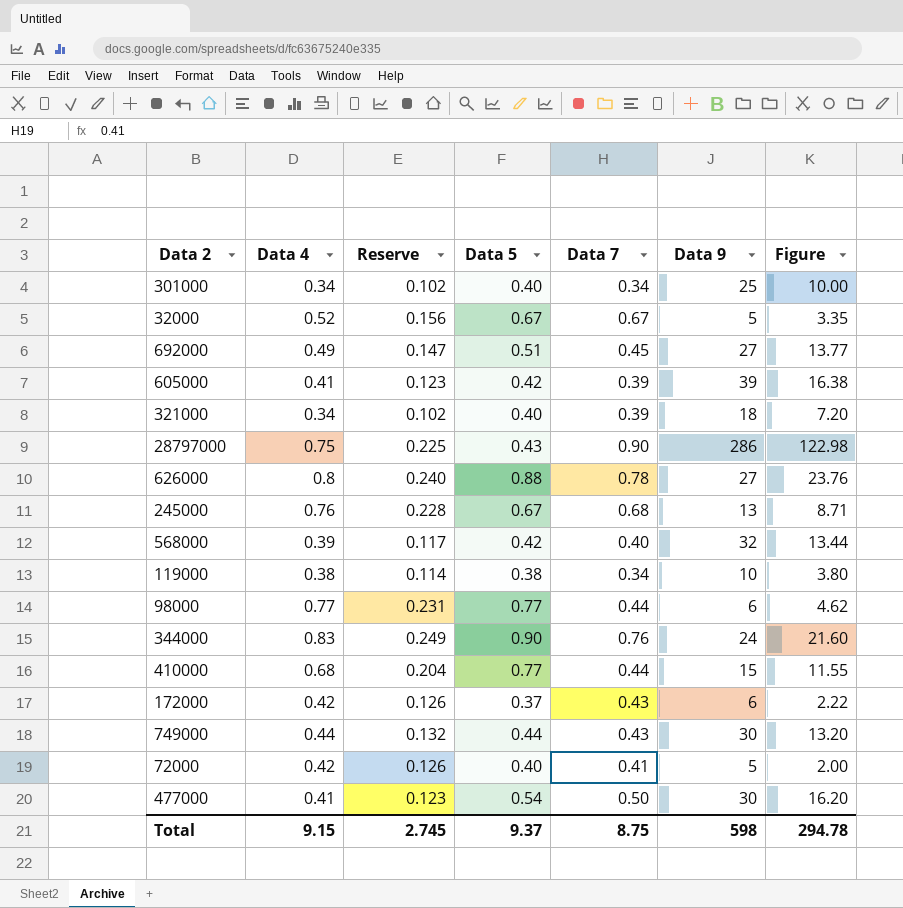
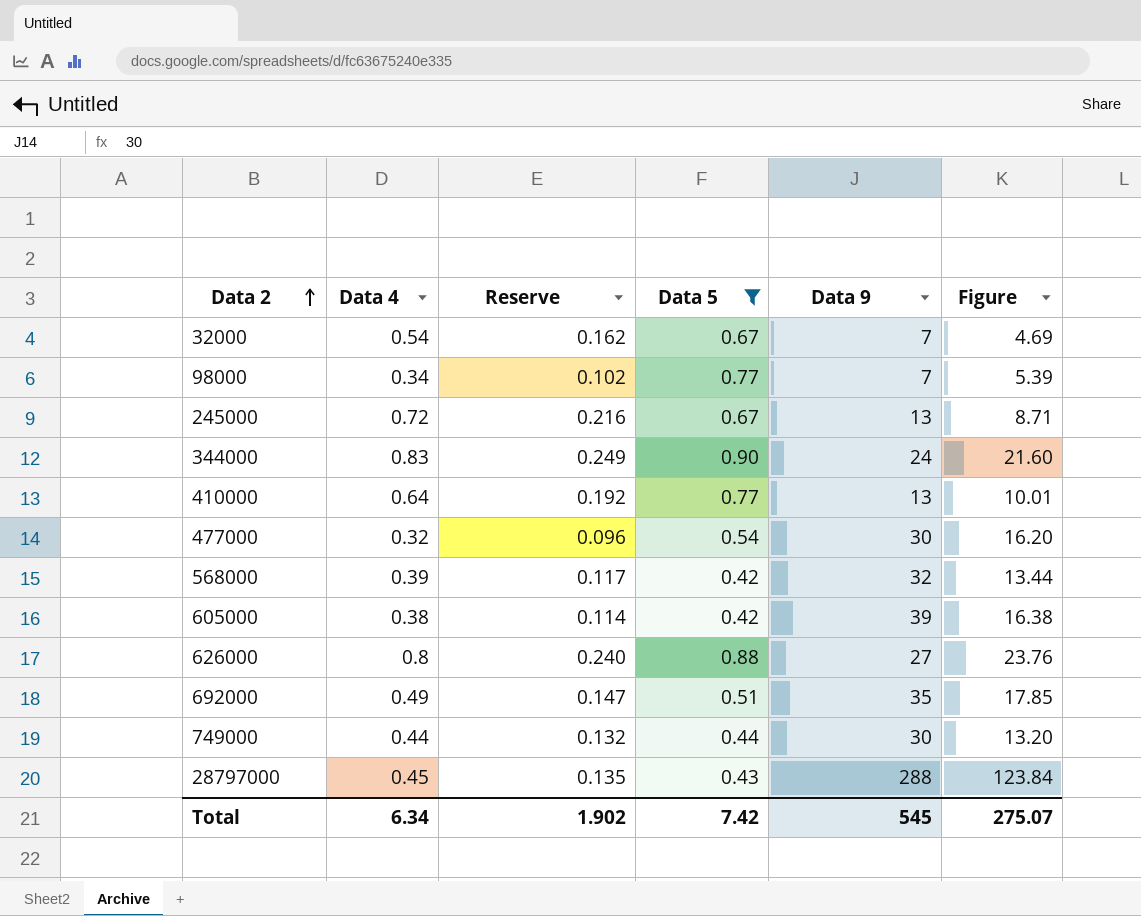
filter: none -> Data 5 >= 0.42
row order: none -> Data 2 ascending
column Data 7 | position: 5 -> none
32000 | Data 4: 0.52 -> 0.54
32000 | Reserve: 0.156 -> 0.162
32000 | Data 9: 5 -> 7
32000 | Figure: 3.35 -> 4.69
98000 | Data 4: 0.77 -> 0.34
98000 | Reserve: 0.231 -> 0.102
98000 | Data 9: 6 -> 7
98000 | Figure: 4.62 -> 5.39
245000 | Data 4: 0.76 -> 0.72
245000 | Reserve: 0.228 -> 0.216
410000 | Data 4: 0.68 -> 0.64
410000 | Reserve: 0.204 -> 0.192
410000 | Data 9: 15 -> 13
410000 | Figure: 11.55 -> 10.01
477000 | Data 4: 0.41 -> 0.32
477000 | Reserve: 0.123 -> 0.096
605000 | Data 4: 0.41 -> 0.38
605000 | Reserve: 0.123 -> 0.114
692000 | Data 9: 27 -> 35
692000 | Figure: 13.77 -> 17.85
28797000 | Data 4: 0.75 -> 0.45
28797000 | Reserve: 0.225 -> 0.135
28797000 | Data 9: 286 -> 288
28797000 | Figure: 122.98 -> 123.84
Total | Data 4: 9.15 -> 6.34
Total | Reserve: 2.745 -> 1.902
Total | Data 5: 9.37 -> 7.42
Total | Data 9: 598 -> 545
Total | Figure: 294.78 -> 275.07

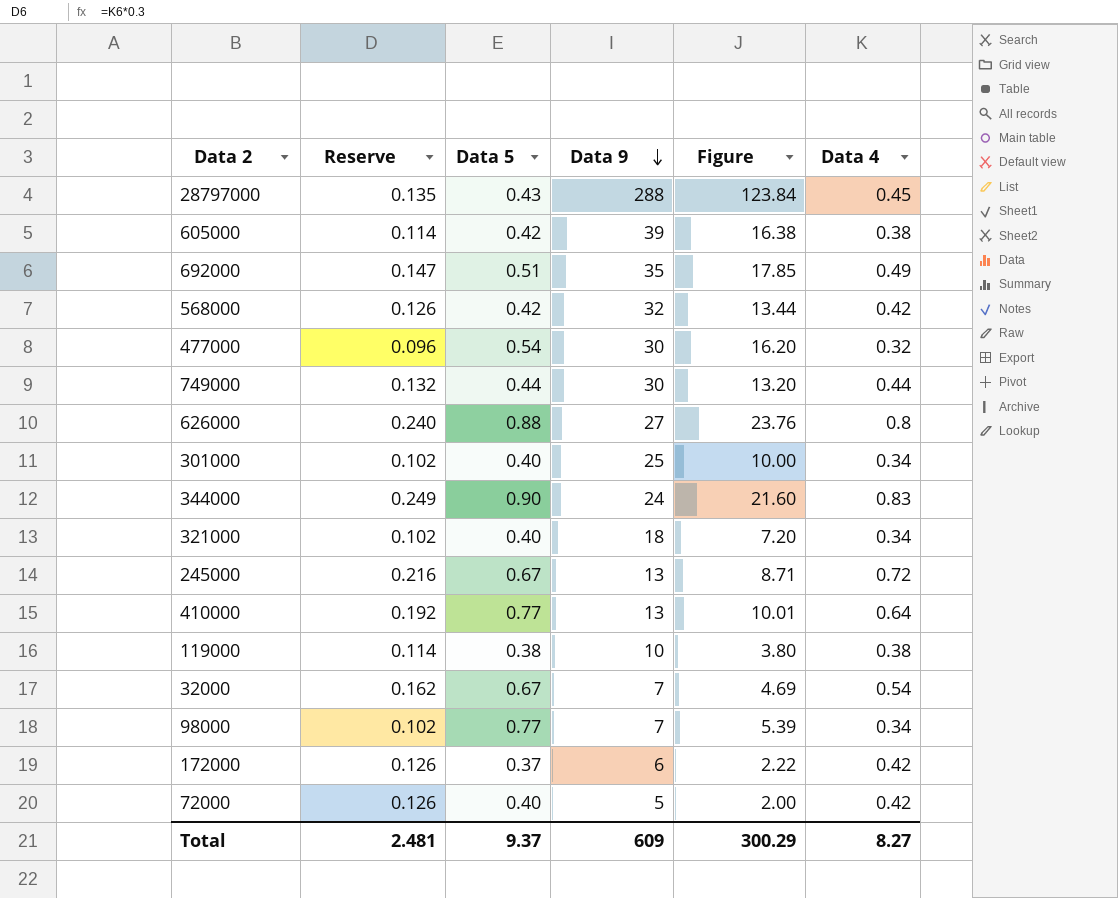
filter: Data 5 >= 0.42 -> none
row order: Data 2 ascending -> Data 9 descending
column Data 4 | position: 2 -> 6
568000 | Reserve: 0.117 -> 0.126
568000 | Data 4: 0.39 -> 0.42
Total | Reserve: 1.902 -> 2.481
Total | Data 5: 7.42 -> 9.37
Total | Data 9: 545 -> 609
Total | Figure: 275.07 -> 300.29
Total | Data 4: 6.34 -> 8.27

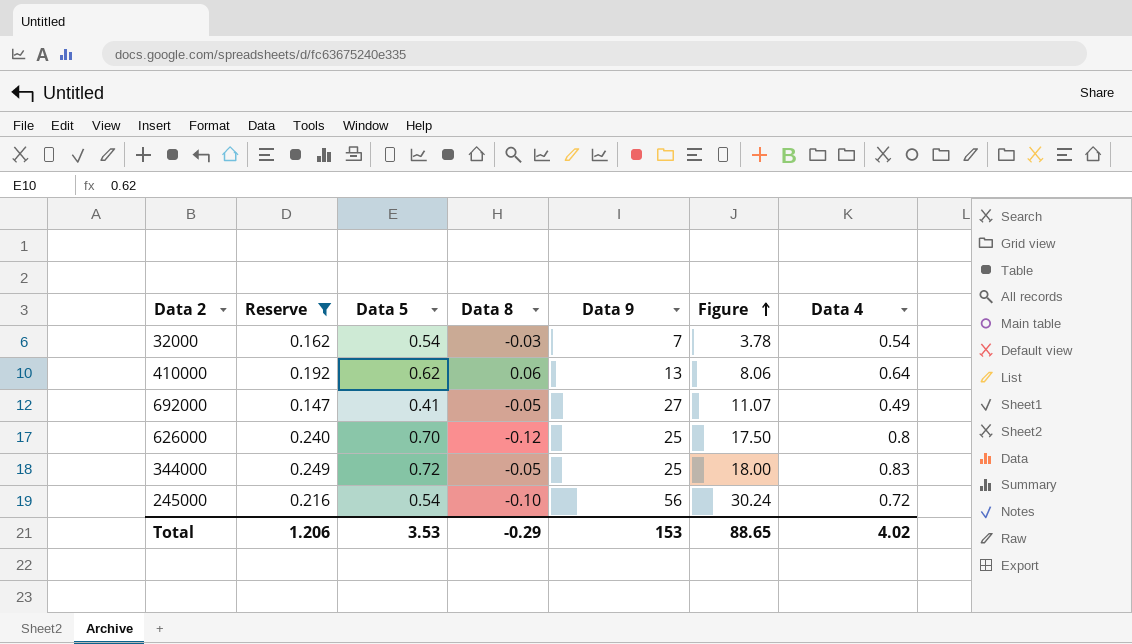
filter: none -> Reserve >= 0.147
row order: Data 9 descending -> Figure ascending
column Data 8 | position: none -> 4
32000 | Data 5: 0.67 -> 0.54
32000 | Figure: 4.69 -> 3.78
410000 | Data 5: 0.77 -> 0.62
410000 | Figure: 10.01 -> 8.06
692000 | Data 5: 0.51 -> 0.41
692000 | Data 9: 35 -> 27
692000 | Figure: 17.85 -> 11.07
626000 | Data 5: 0.88 -> 0.70
626000 | Data 9: 27 -> 25
626000 | Figure: 23.76 -> 17.50
344000 | Data 5: 0.90 -> 0.72
344000 | Data 9: 24 -> 25
344000 | Figure: 21.60 -> 18.00
245000 | Data 5: 0.67 -> 0.54
245000 | Data 9: 13 -> 56
245000 | Figure: 8.71 -> 30.24
Total | Reserve: 2.481 -> 1.206
Total | Data 5: 9.37 -> 3.53
Total | Data 9: 609 -> 153
Total | Figure: 300.29 -> 88.65
Total | Data 4: 8.27 -> 4.02

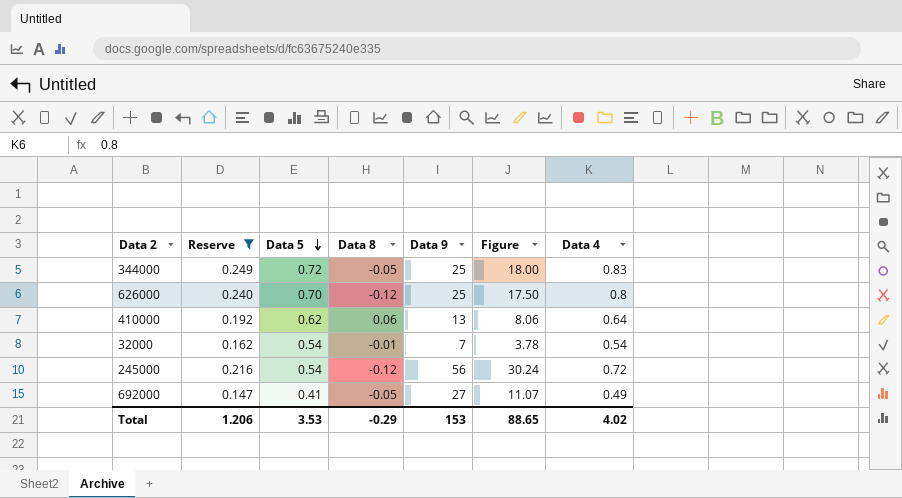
row order: Figure ascending -> Data 5 descending
32000 | Data 8: -0.03 -> -0.01
245000 | Data 8: -0.10 -> -0.12

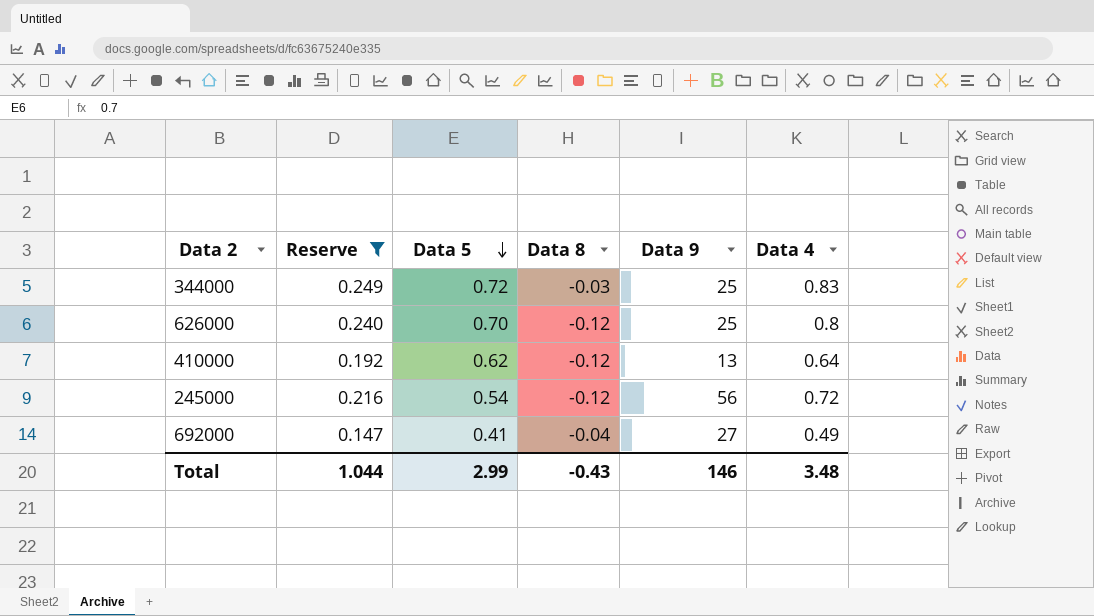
column Figure | formula: [Data 5] * [Data 9] -> none
row 32000: 0.162 | 0.54 | -0.01 | 7 | 3.78 | 0.54 -> none
344000 | Data 8: -0.05 -> -0.03
410000 | Data 8: 0.06 -> -0.12
692000 | Data 8: -0.05 -> -0.04
Total | Reserve: 1.206 -> 1.044
Total | Data 5: 3.53 -> 2.99
Total | Data 8: -0.29 -> -0.43
Total | Data 9: 153 -> 146
Total | Data 4: 4.02 -> 3.48

